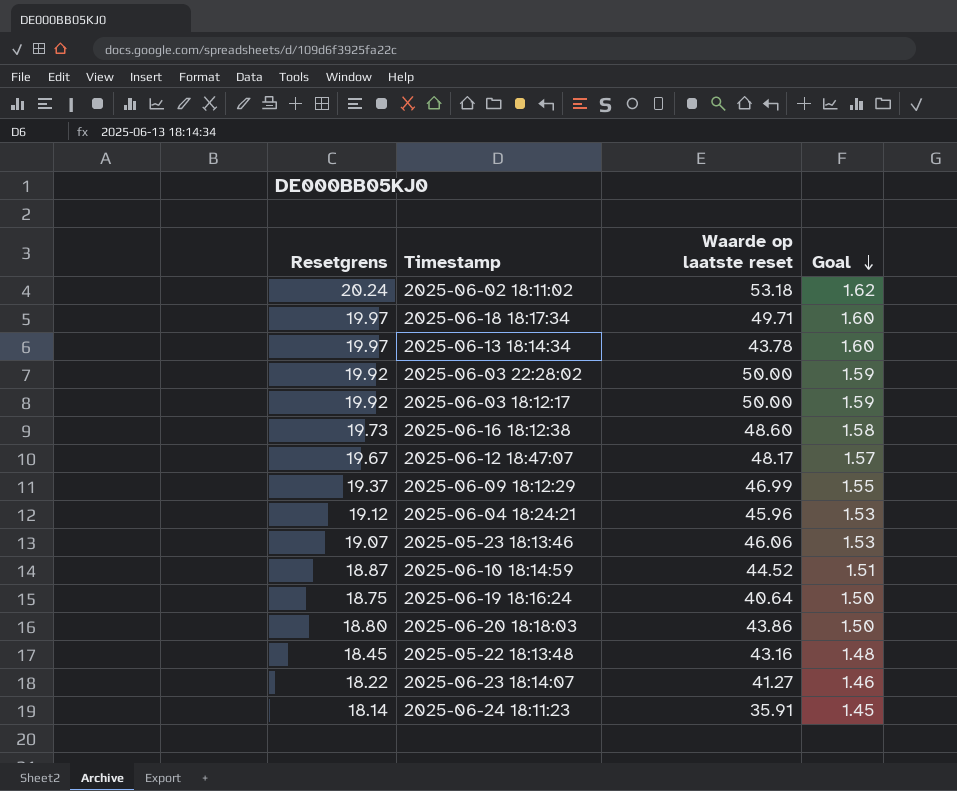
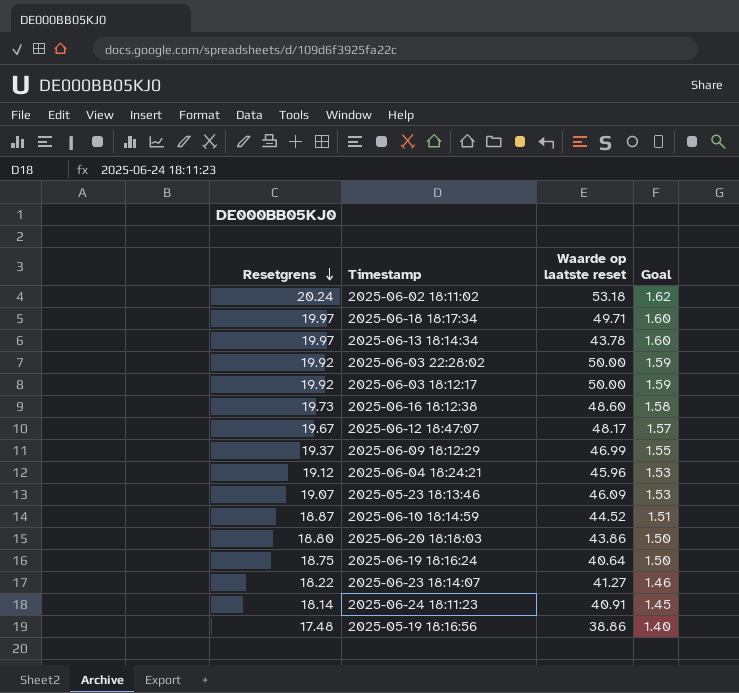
row order: Goal descending -> Resetgrens descending
row 2025-05-22 18:13:48: 18.45 | 43.16 | 1.48 -> none
2025-05-23 18:13:46 | Waarde op laatste reset: 46.06 -> 46.09
2025-06-24 18:11:23 | Waarde op laatste reset: 35.91 -> 40.91
row 2025-05-19 18:16:56: none -> 17.48 | 38.86 | 1.40

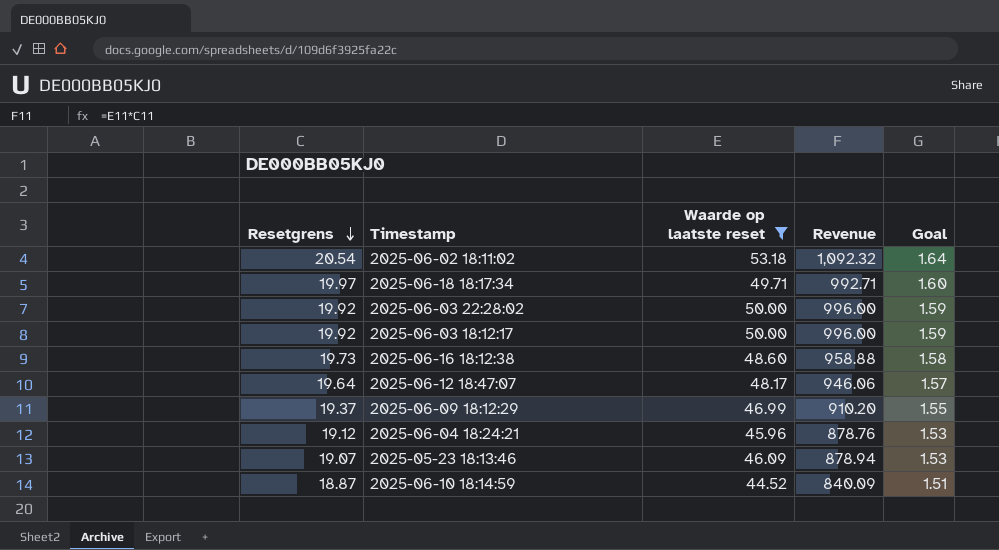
filter: none -> Waarde op laatste reset >= 44.52
column Revenue | formula: none -> [Resetgrens] * [Waarde op laatste reset]
2025-06-02 18:11:02 | Resetgrens: 20.24 -> 20.54
2025-06-02 18:11:02 | Goal: 1.62 -> 1.64
2025-06-12 18:47:07 | Resetgrens: 19.67 -> 19.64

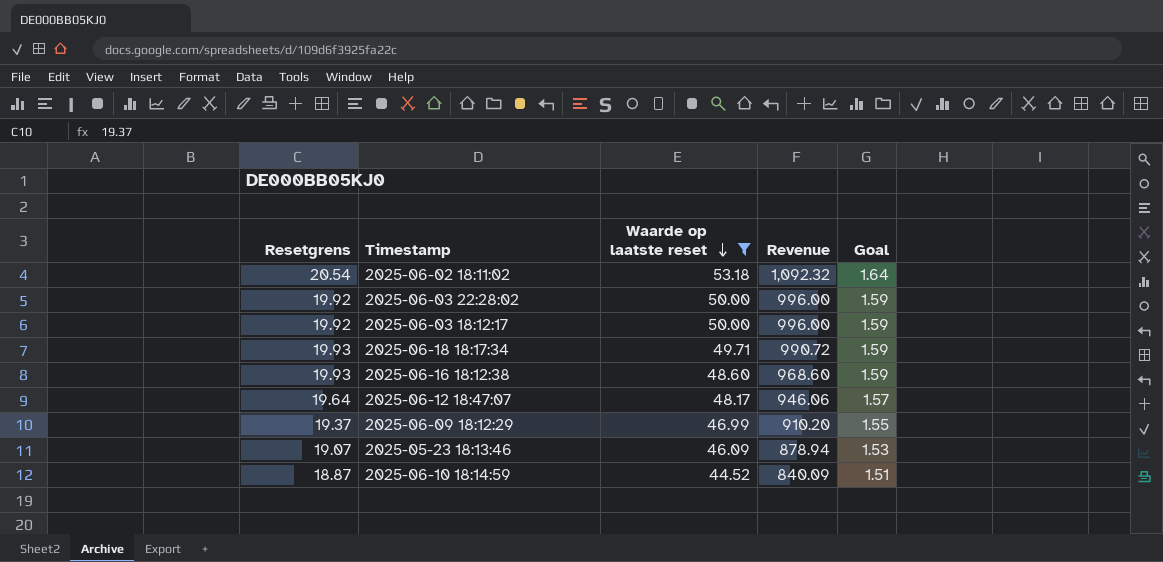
row order: Resetgrens descending -> Waarde op laatste reset descending
row 2025-06-04 18:24:21: 19.12 | 45.96 | 878.76 | 1.53 -> none
2025-06-18 18:17:34 | Resetgrens: 19.97 -> 19.93
2025-06-18 18:17:34 | Revenue: 992.71 -> 990.72
2025-06-18 18:17:34 | Goal: 1.60 -> 1.59
2025-06-16 18:12:38 | Resetgrens: 19.73 -> 19.93
2025-06-16 18:12:38 | Revenue: 958.88 -> 968.60
2025-06-16 18:12:38 | Goal: 1.58 -> 1.59

